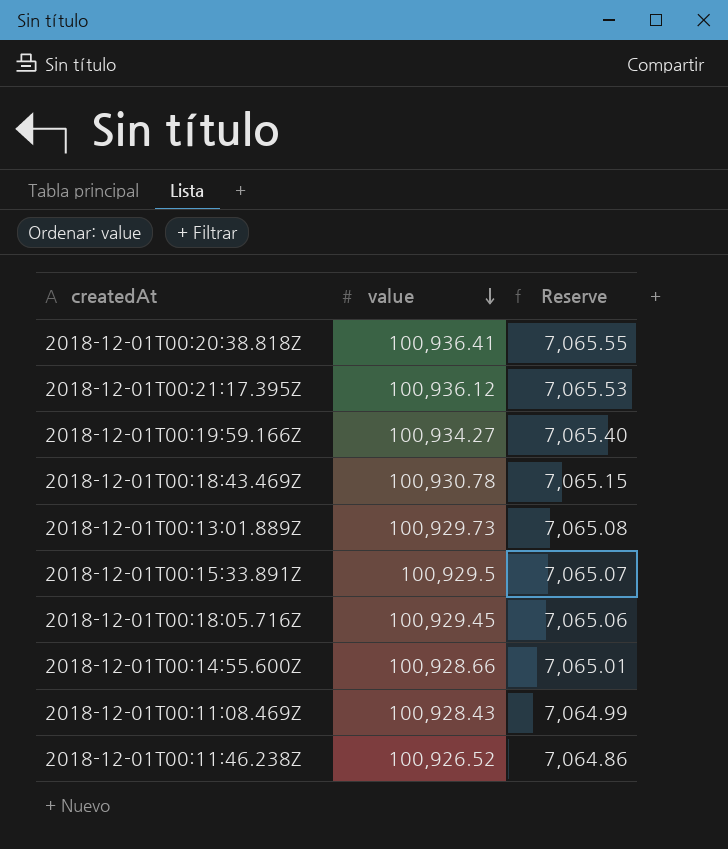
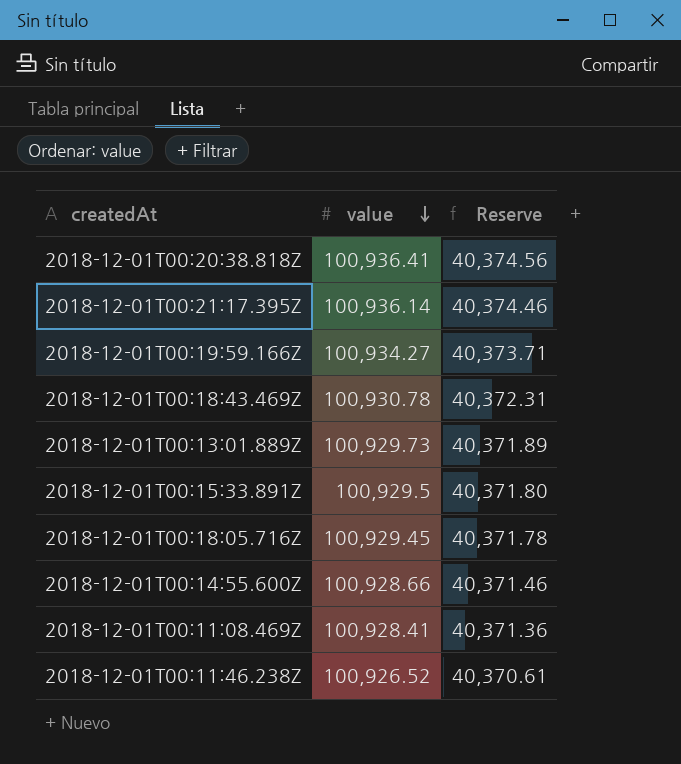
column Reserve | formula: [value] * 0.07 -> [value] * 0.4
2018-12-01T00:21:17.395Z | value: 100,936.12 -> 100,936.14
2018-12-01T00:11:08.469Z | value: 100,928.43 -> 100,928.41

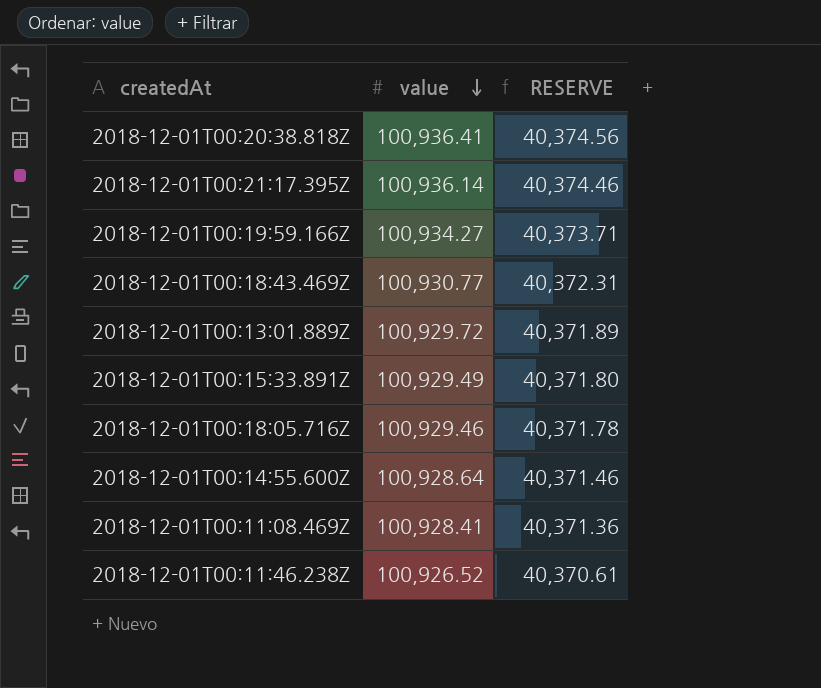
column name: Reserve -> RESERVE
2018-12-01T00:18:43.469Z | value: 100,930.78 -> 100,930.77
2018-12-01T00:13:01.889Z | value: 100,929.73 -> 100,929.72
2018-12-01T00:15:33.891Z | value: 100,929.5 -> 100,929.49
2018-12-01T00:18:05.716Z | value: 100,929.45 -> 100,929.46
2018-12-01T00:14:55.600Z | value: 100,928.66 -> 100,928.64

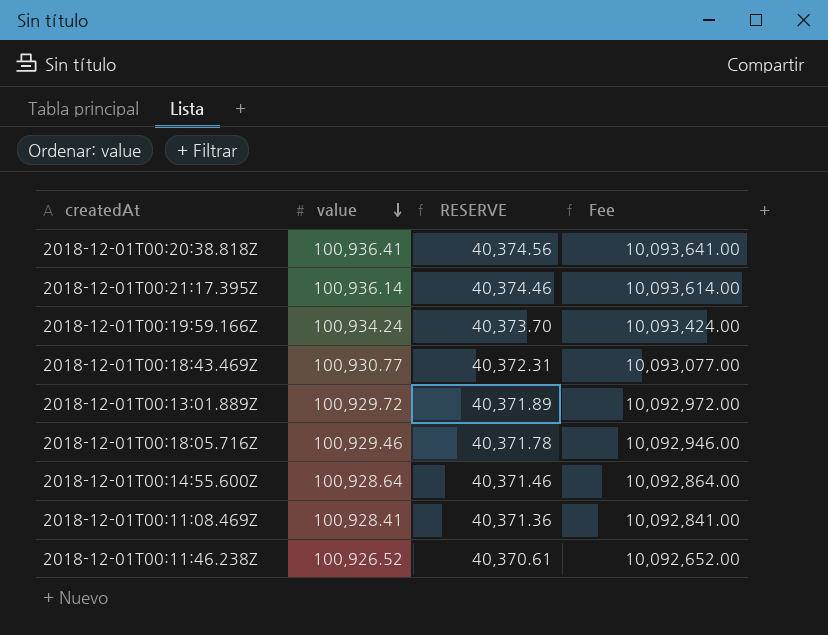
column Fee | formula: none -> [value] * 100
row 2018-12-01T00:15:33.891Z: 100,929.49 | 40,371.80 -> none
2018-12-01T00:19:59.166Z | value: 100,934.27 -> 100,934.24
2018-12-01T00:19:59.166Z | RESERVE: 40,373.71 -> 40,373.70

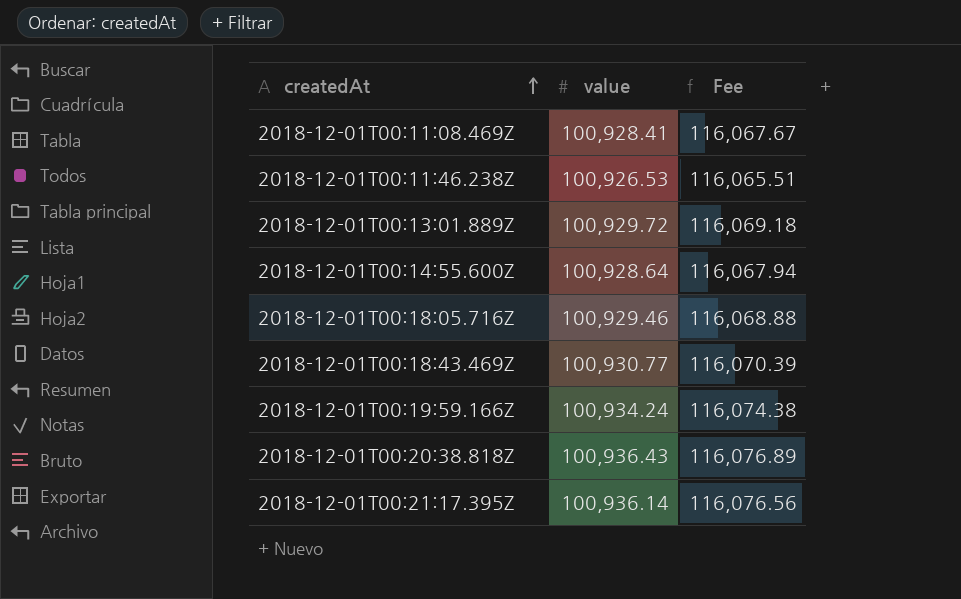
row order: value descending -> createdAt ascending
column RESERVE | formula: [value] * 0.4 -> none
column Fee | formula: [value] * 100 -> [value] * 1.15
2018-12-01T00:11:46.238Z | value: 100,926.52 -> 100,926.53
2018-12-01T00:20:38.818Z | value: 100,936.41 -> 100,936.43

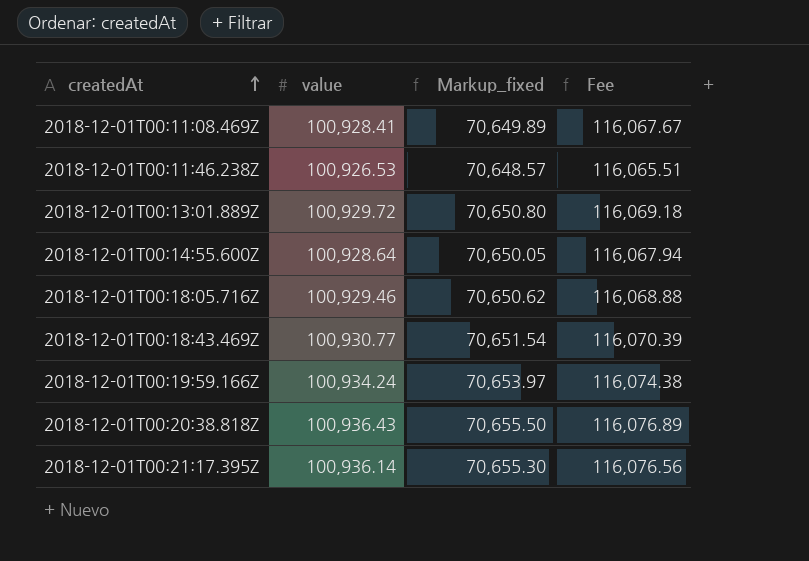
column Markup_fixed | formula: none -> [value] * 0.7

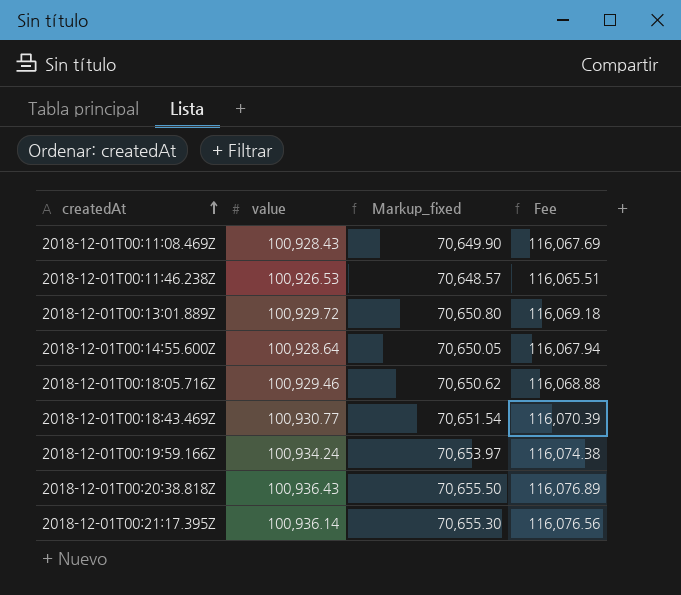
2018-12-01T00:11:08.469Z | value: 100,928.41 -> 100,928.43
2018-12-01T00:11:08.469Z | Markup_fixed: 70,649.89 -> 70,649.90
2018-12-01T00:11:08.469Z | Fee: 116,067.67 -> 116,067.69

